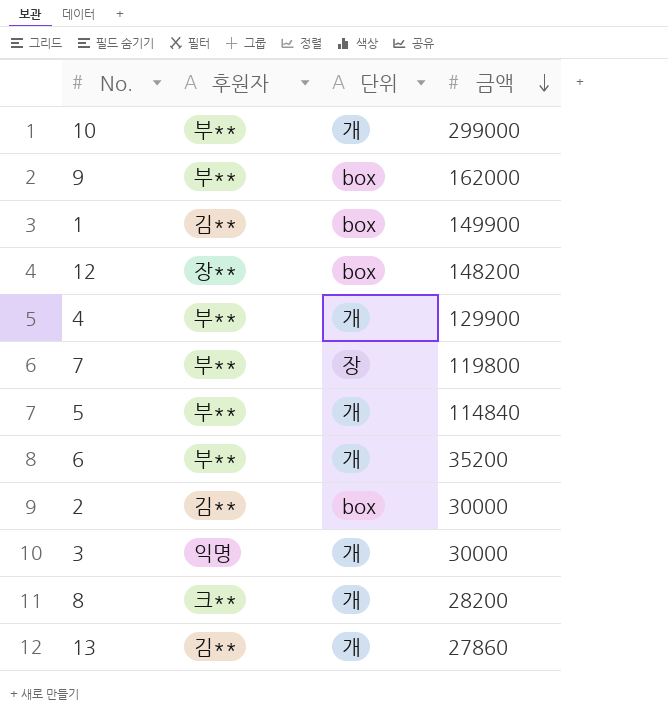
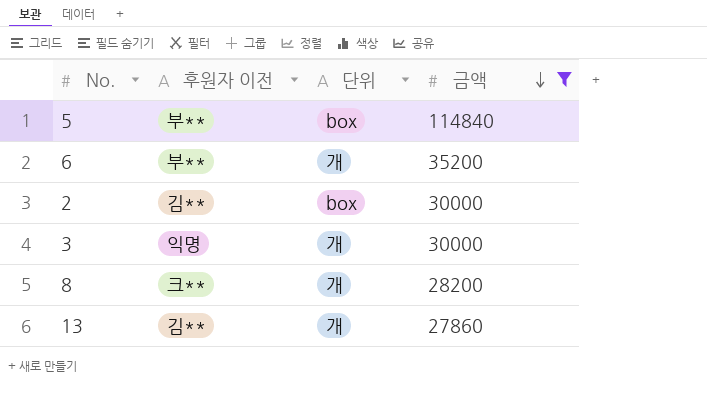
filter: none -> 금액 <= 114840
column name: 후원자 -> 후원자 이전
5 | 단위: 개 -> box

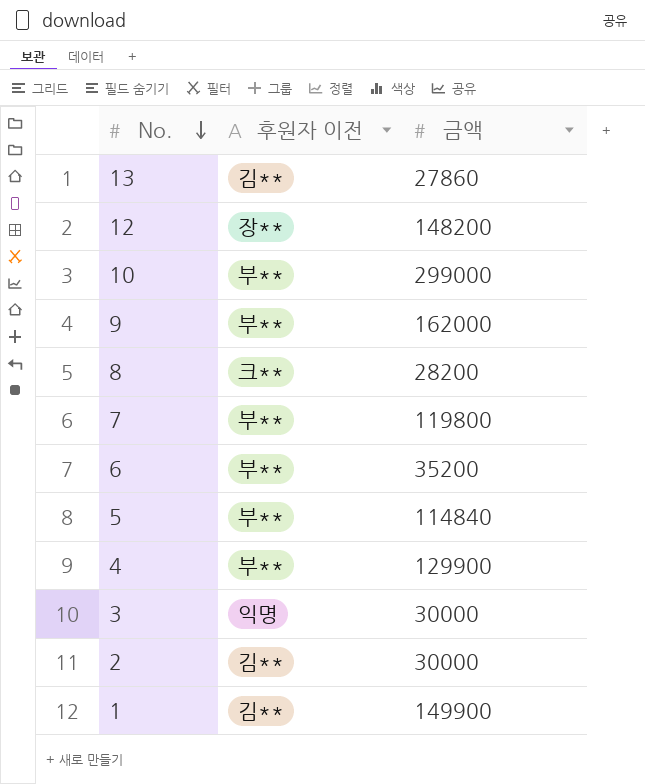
filter: 금액 <= 114840 -> none
row order: 금액 descending -> No. descending
column 단위 | position: 3 -> none

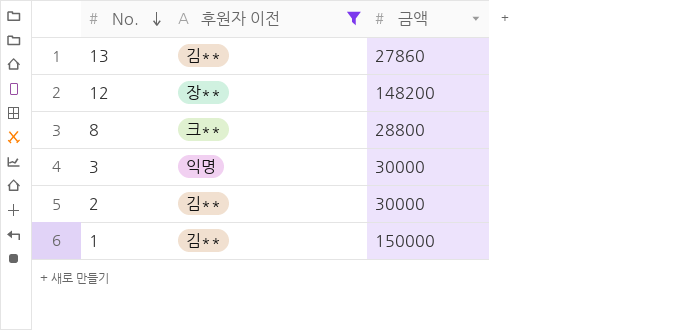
filter: none -> 후원자 이전 != 부**
8 | 금액: 28200 -> 28800
1 | 금액: 149900 -> 150000

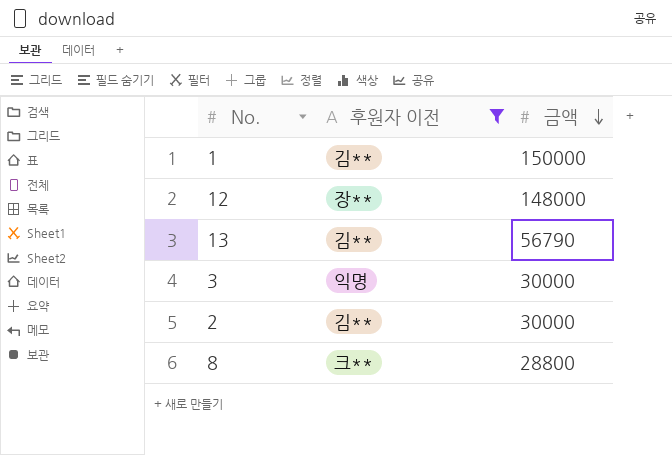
row order: No. descending -> 금액 descending
12 | 금액: 148200 -> 148000
13 | 금액: 27860 -> 56790

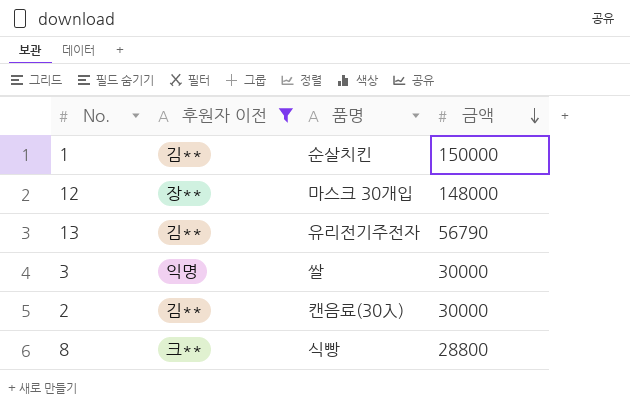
column 품명 | position: none -> 3

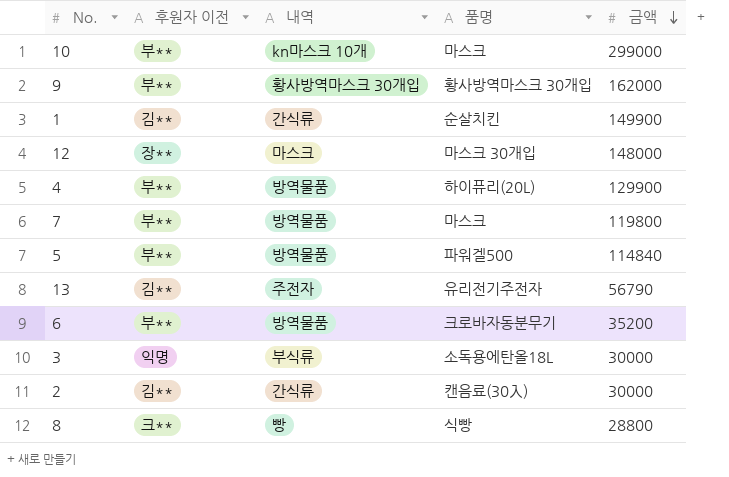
filter: 후원자 이전 != 부** -> none
column 내역 | position: none -> 3
1 | 금액: 150000 -> 149900
3 | 품명: 쌀 -> 소독용에탄올18L

